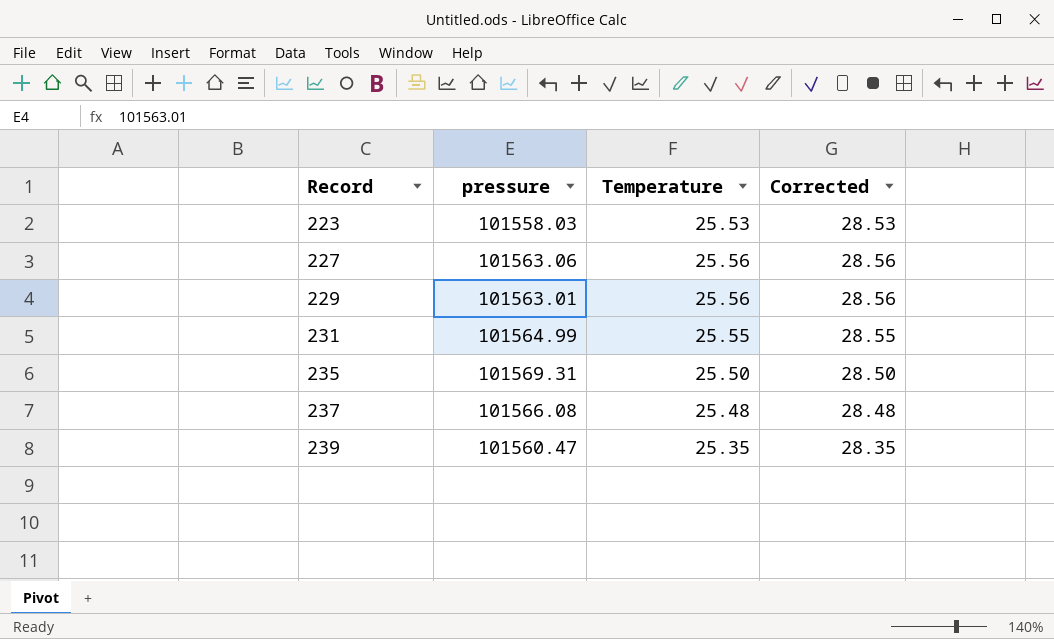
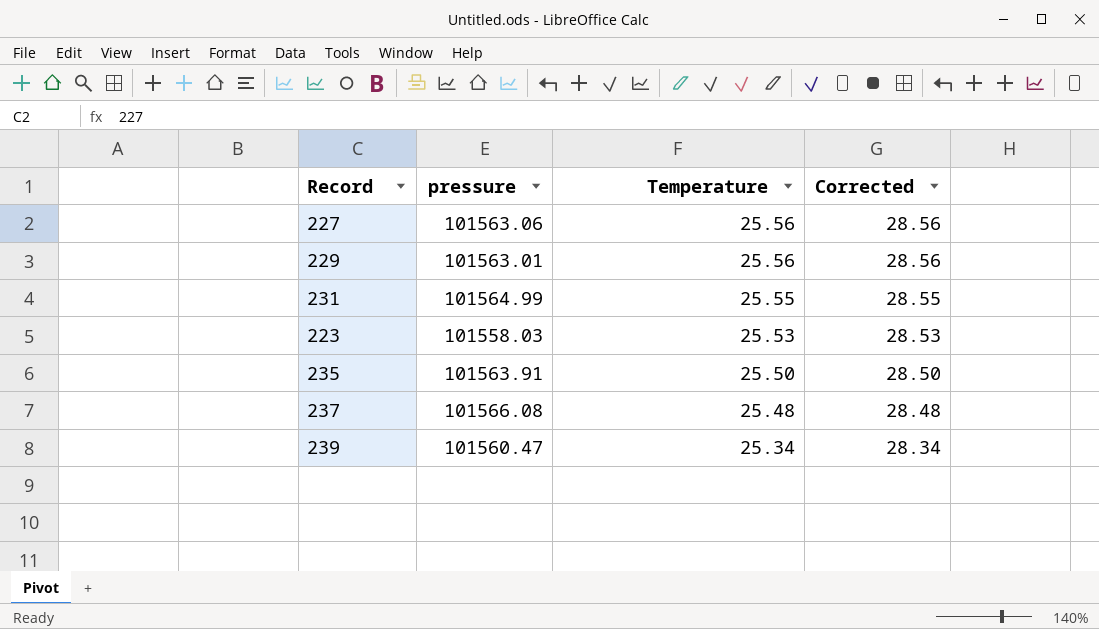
row order: Record ascending -> Temperature descending
235 | pressure: 101569.31 -> 101563.91
239 | Temperature: 25.35 -> 25.34
239 | Corrected: 28.35 -> 28.34

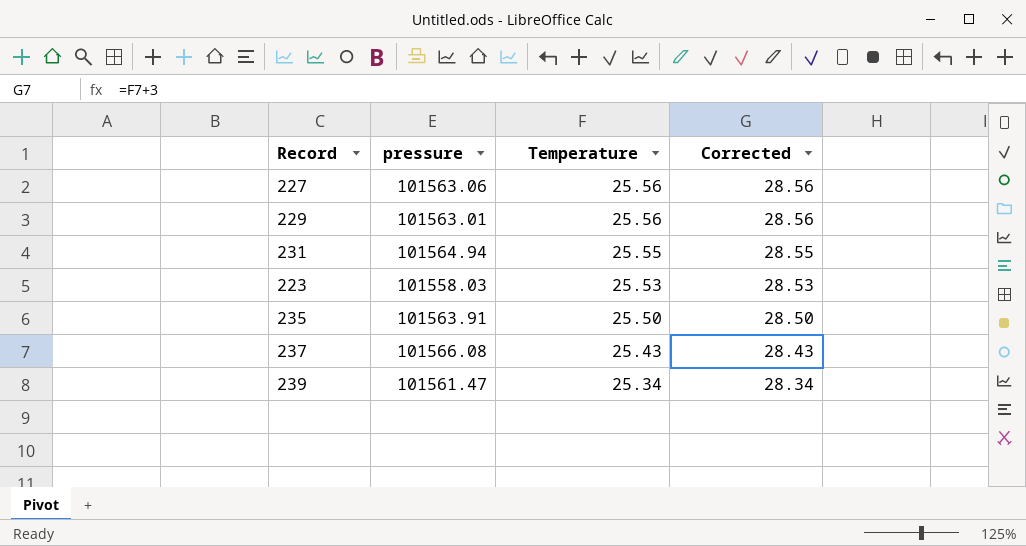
231 | pressure: 101564.99 -> 101564.94
237 | Temperature: 25.48 -> 25.43
237 | Corrected: 28.48 -> 28.43
239 | pressure: 101560.47 -> 101561.47

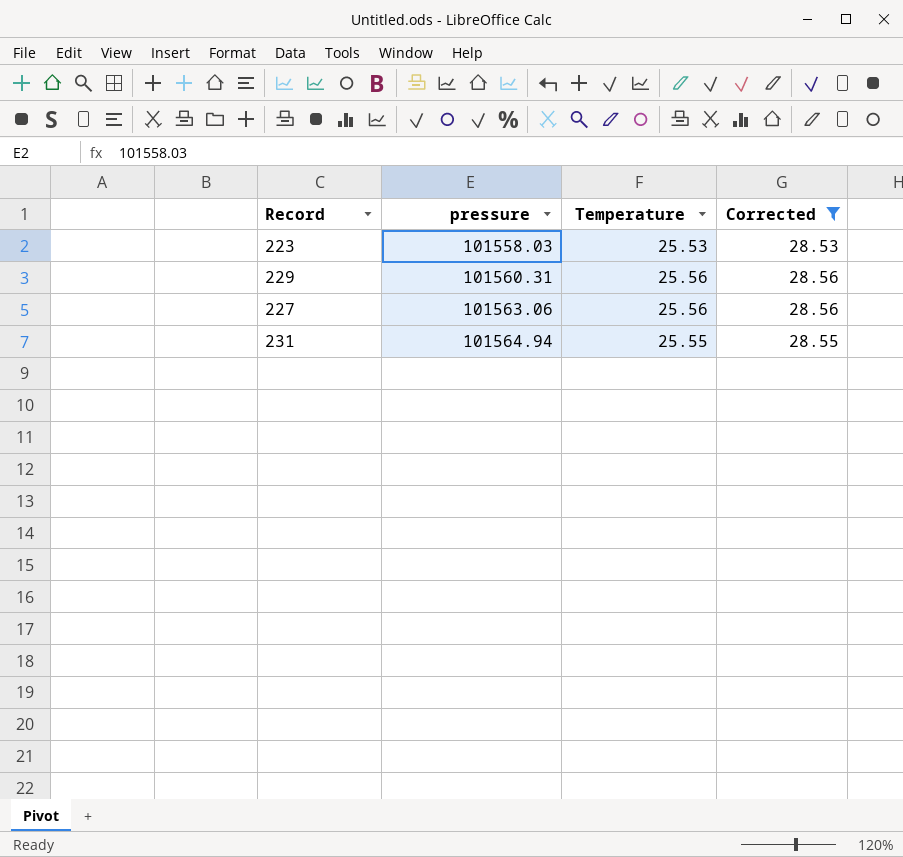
filter: none -> Corrected >= 28.53
row order: Temperature descending -> pressure ascending
229 | pressure: 101563.01 -> 101560.31

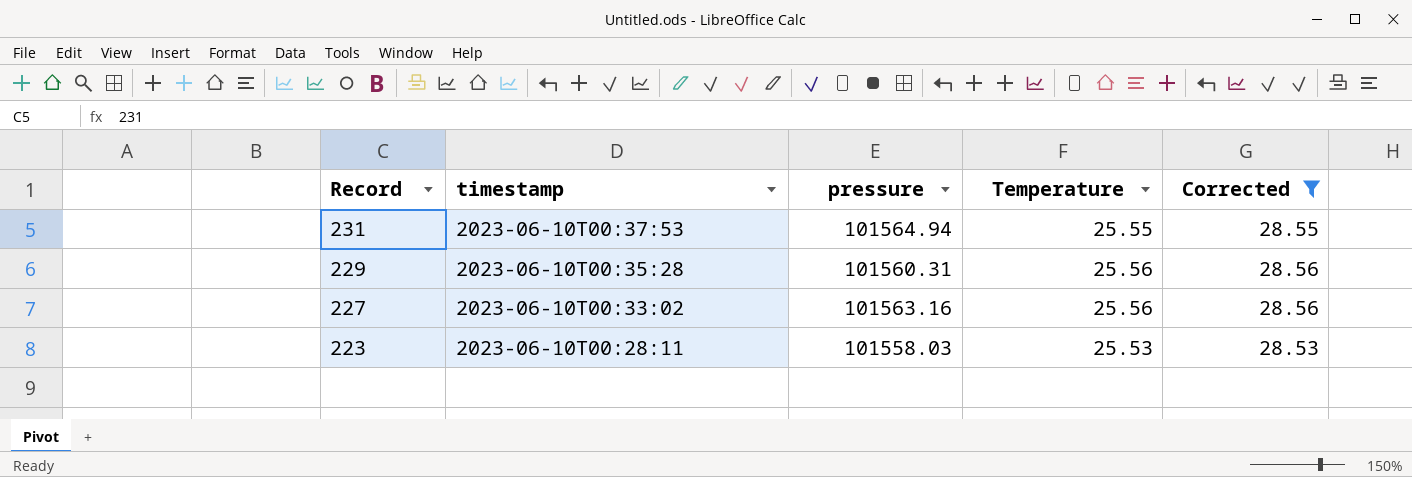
row order: pressure ascending -> Record descending
column timestamp | position: none -> 2
227 | pressure: 101563.06 -> 101563.16

